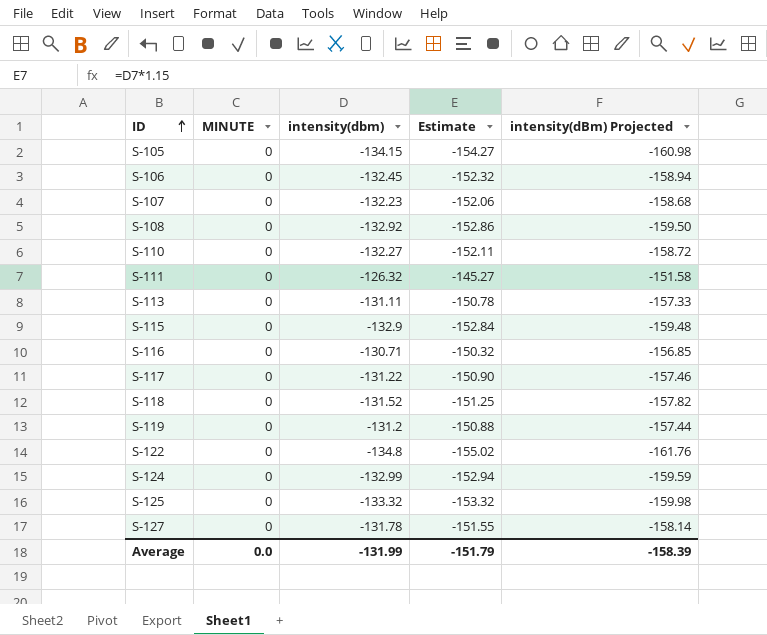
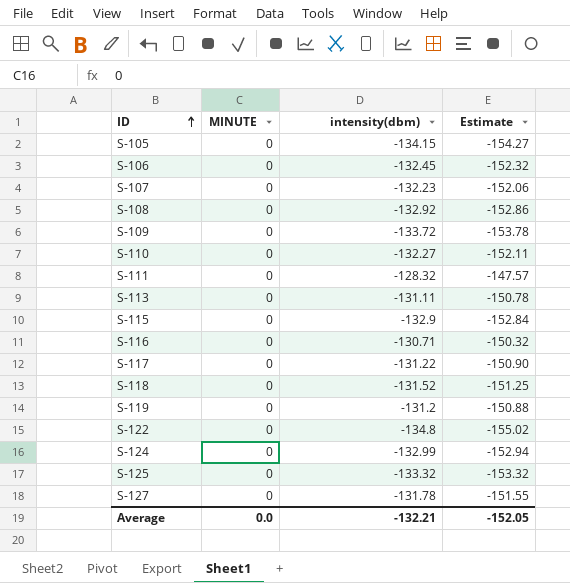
column intensity(dBm) Projected | formula: [intensity(dbm)] * 1.2 -> none
row S-109: none -> 0 | -133.72 | -153.78
S-111 | intensity(dbm): -126.32 -> -128.32
S-111 | Estimate: -145.27 -> -147.57
Average | intensity(dbm): -131.99 -> -132.21
Average | Estimate: -151.79 -> -152.05

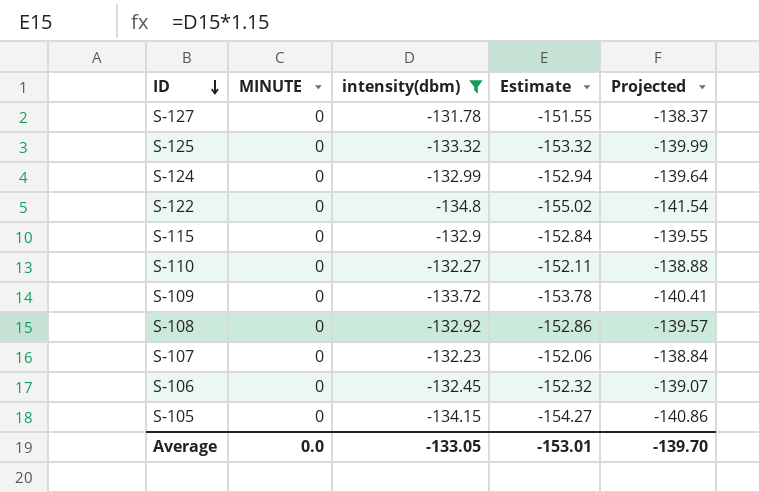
filter: none -> intensity(dbm) <= -131.78
row order: ID ascending -> ID descending
column Projected | formula: none -> [intensity(dbm)] * 1.05
Average | intensity(dbm): -132.21 -> -133.05
Average | Estimate: -152.05 -> -153.01

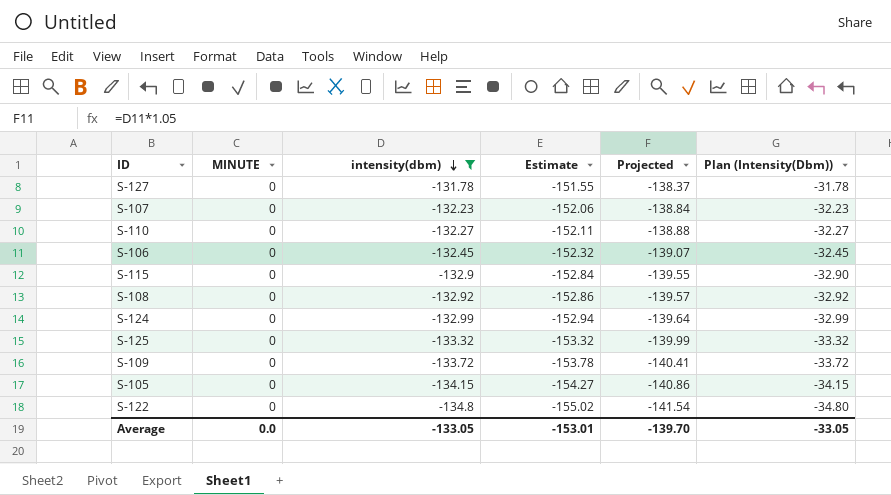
row order: ID descending -> intensity(dbm) descending
column Plan (Intensity(Dbm)) | formula: none -> [intensity(dbm)] + 100

